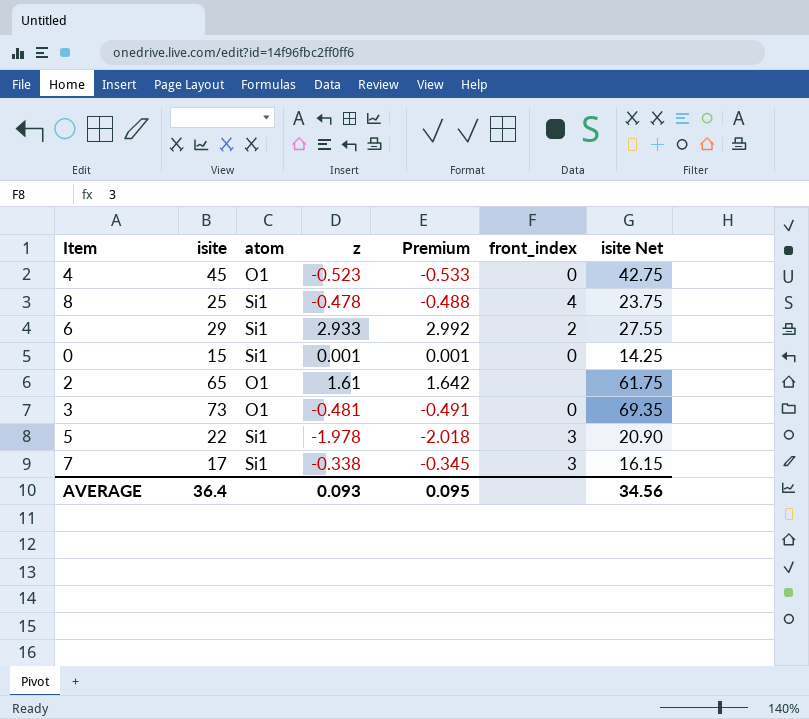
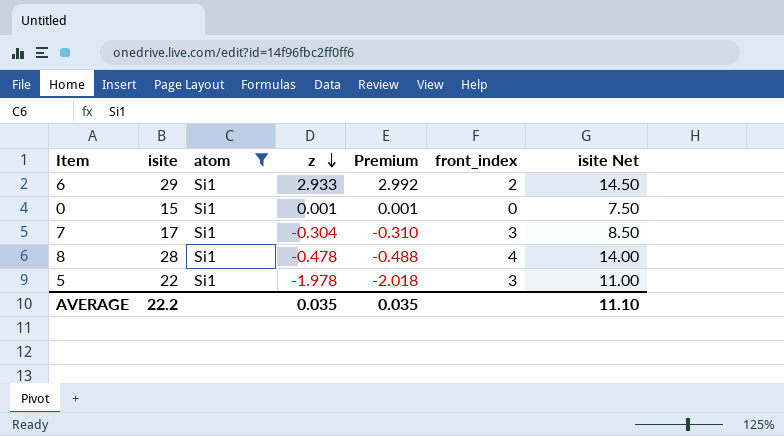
filter: none -> atom = Si1
row order: none -> z descending
column isite Net | formula: [isite] * 0.95 -> [isite] * 0.5
7 | z: -0.338 -> -0.304
7 | Premium: -0.345 -> -0.310
8 | isite: 25 -> 28
AVERAGE | isite: 36.4 -> 22.2
AVERAGE | z: 0.093 -> 0.035
AVERAGE | Premium: 0.095 -> 0.035
AVERAGE | isite Net: 34.56 -> 11.10

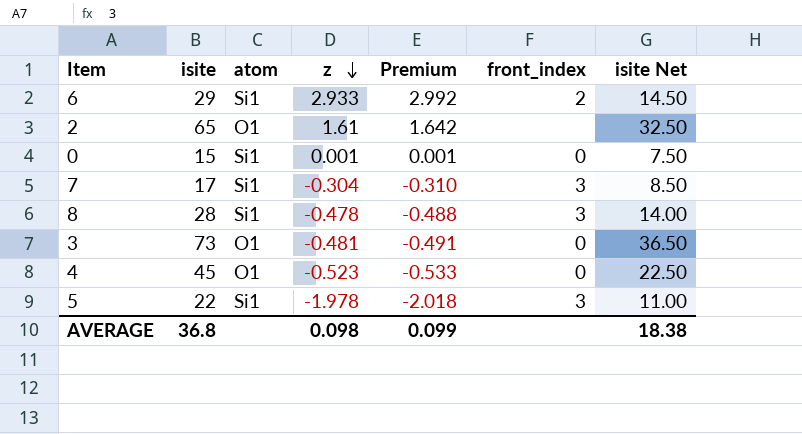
filter: atom = Si1 -> none
8 | front_index: 4 -> 3
AVERAGE | isite: 22.2 -> 36.8
AVERAGE | z: 0.035 -> 0.098
AVERAGE | Premium: 0.035 -> 0.099
AVERAGE | isite Net: 11.10 -> 18.38

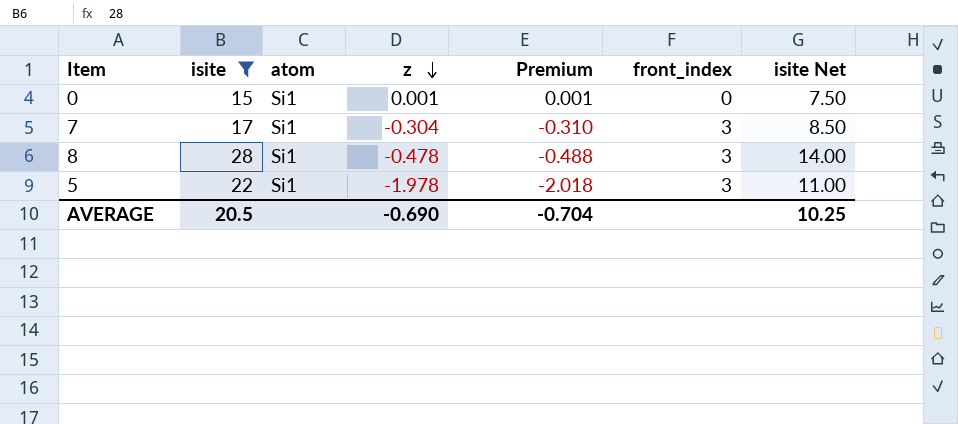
filter: none -> isite <= 28
AVERAGE | isite: 36.8 -> 20.5
AVERAGE | z: 0.098 -> -0.690
AVERAGE | Premium: 0.099 -> -0.704
AVERAGE | isite Net: 18.38 -> 10.25

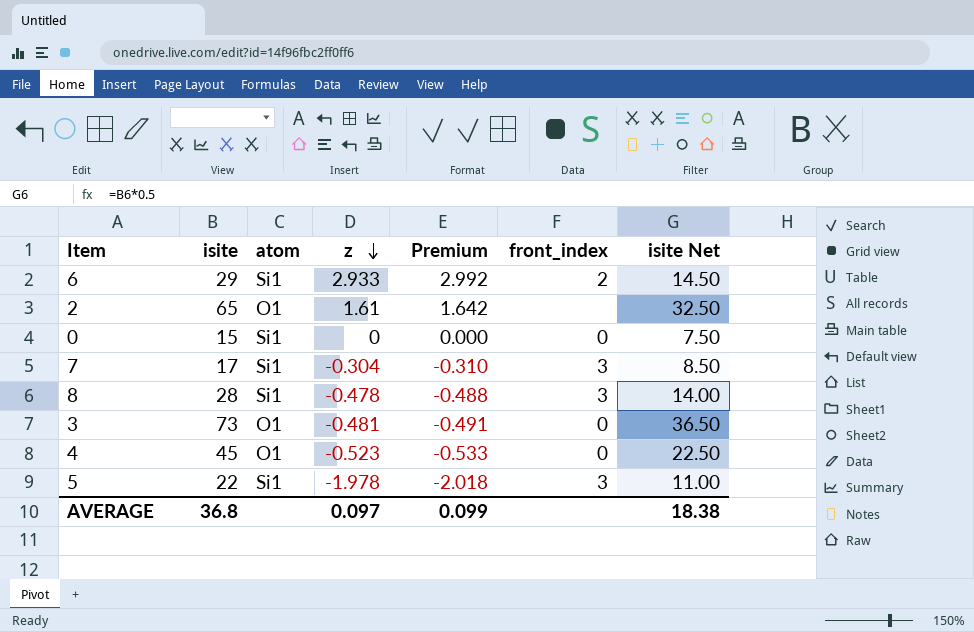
filter: isite <= 28 -> none
0 | z: 0.001 -> 0
0 | Premium: 0.001 -> 0.000
AVERAGE | isite: 20.5 -> 36.8
AVERAGE | z: -0.690 -> 0.097
AVERAGE | Premium: -0.704 -> 0.099
AVERAGE | isite Net: 10.25 -> 18.38

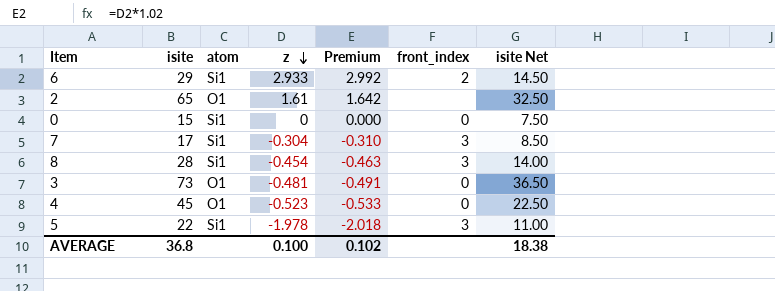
8 | z: -0.478 -> -0.454
8 | Premium: -0.488 -> -0.463
AVERAGE | z: 0.097 -> 0.100
AVERAGE | Premium: 0.099 -> 0.102

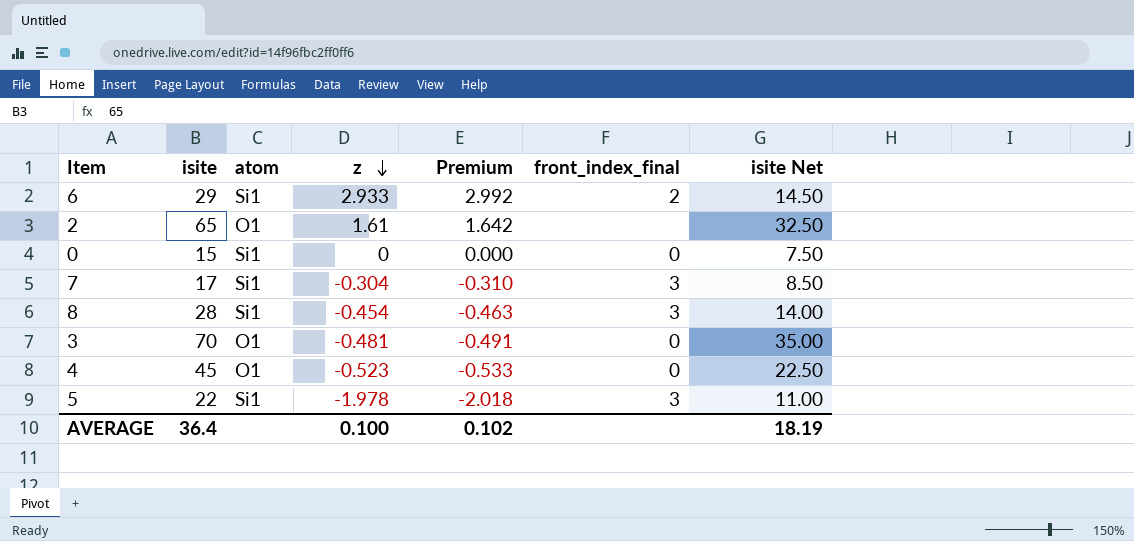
column name: front_index -> front_index_final
3 | isite: 73 -> 70
3 | isite Net: 36.50 -> 35.00
AVERAGE | isite: 36.8 -> 36.4
AVERAGE | isite Net: 18.38 -> 18.19

